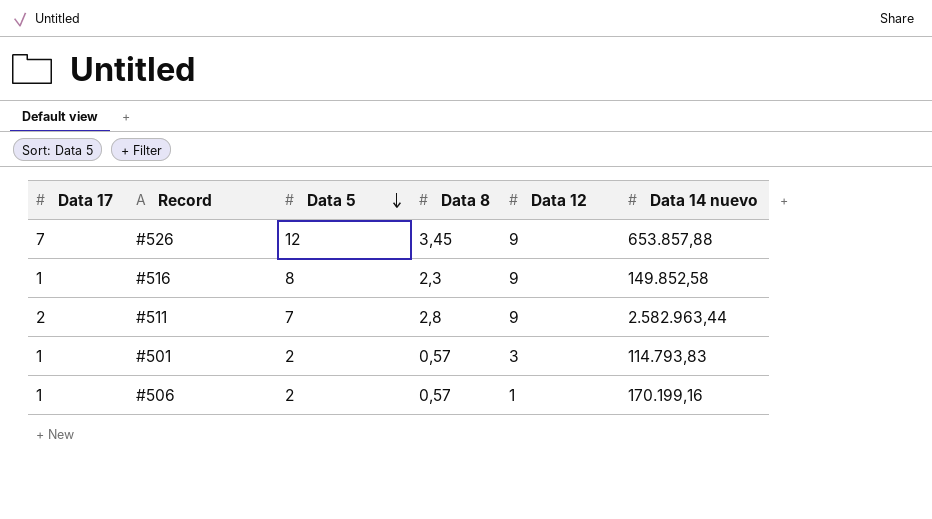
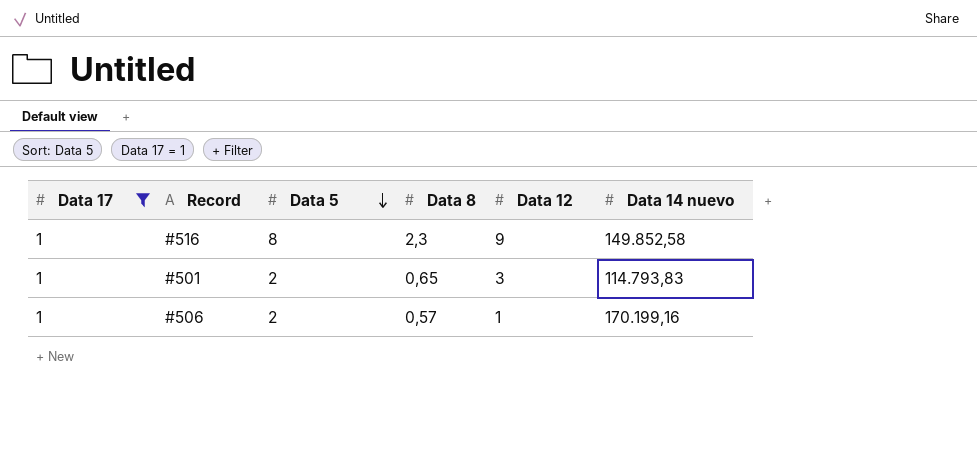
filter: none -> Data 17 = 1
#501 | Data 8: 0,57 -> 0,65

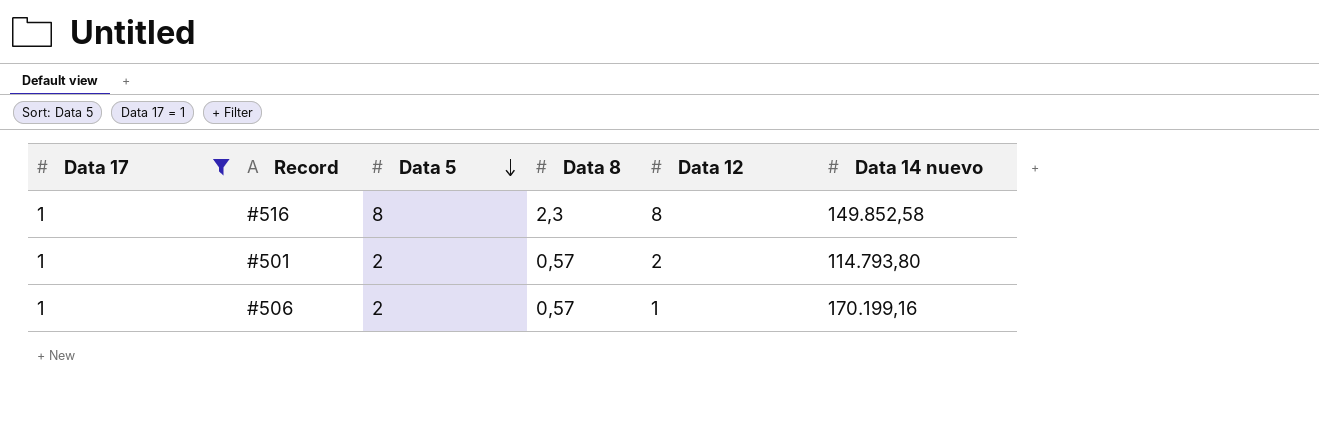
#516 | Data 12: 9 -> 8
#501 | Data 8: 0,65 -> 0,57
#501 | Data 12: 3 -> 2
#501 | Data 14 nuevo: 114.793,83 -> 114.793,80

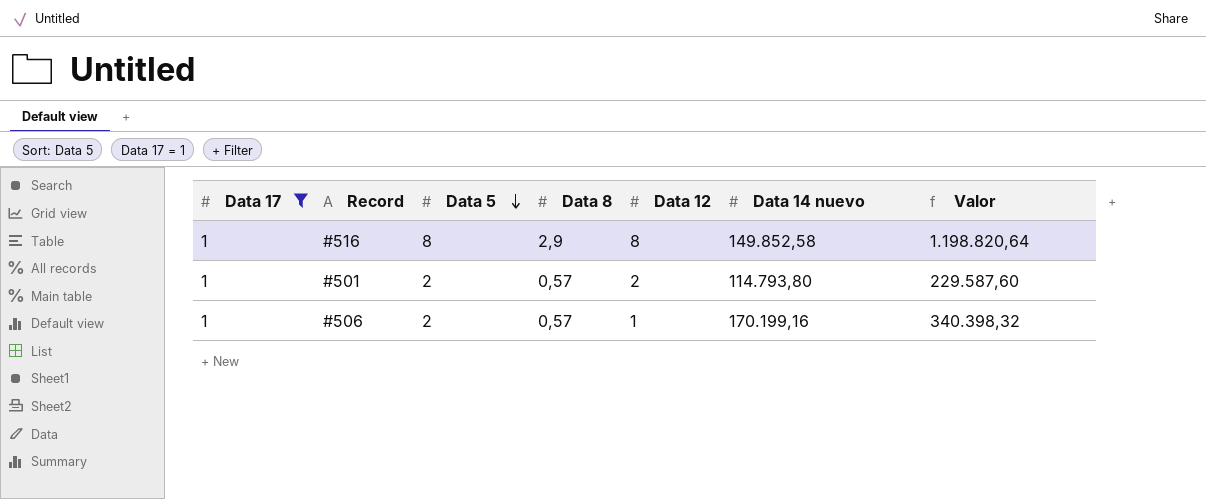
column Valor | formula: none -> [Data 5] * [Data 14 nuevo]
#516 | Data 8: 2,3 -> 2,9

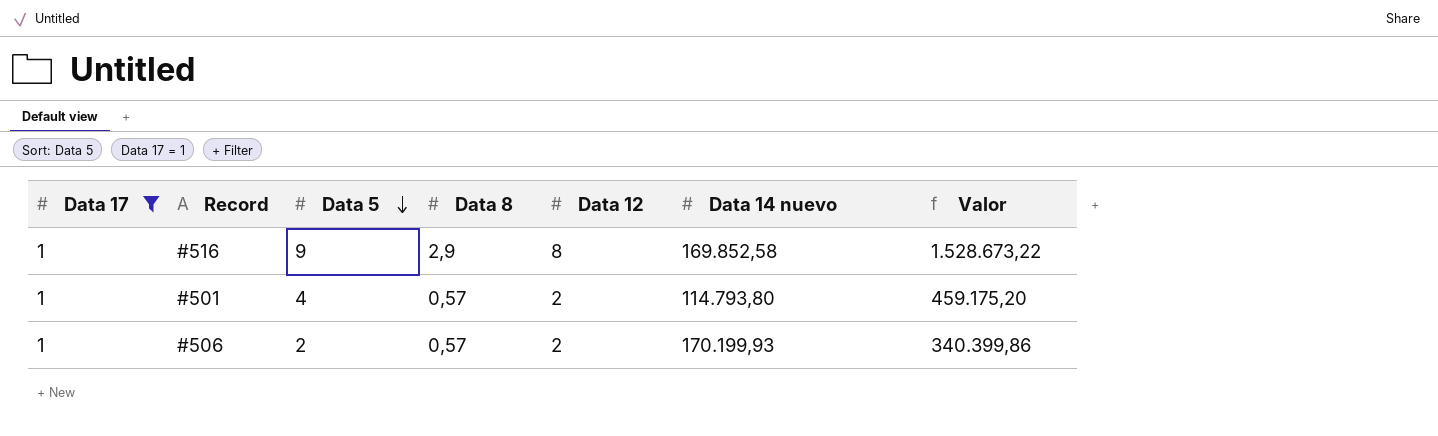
#516 | Data 5: 8 -> 9
#516 | Data 14 nuevo: 149.852,58 -> 169.852,58
#516 | Valor: 1.198.820,64 -> 1.528.673,22
#501 | Data 5: 2 -> 4
#501 | Valor: 229.587,60 -> 459.175,20
#506 | Data 12: 1 -> 2
#506 | Data 14 nuevo: 170.199,16 -> 170.199,93
#506 | Valor: 340.398,32 -> 340.399,86

